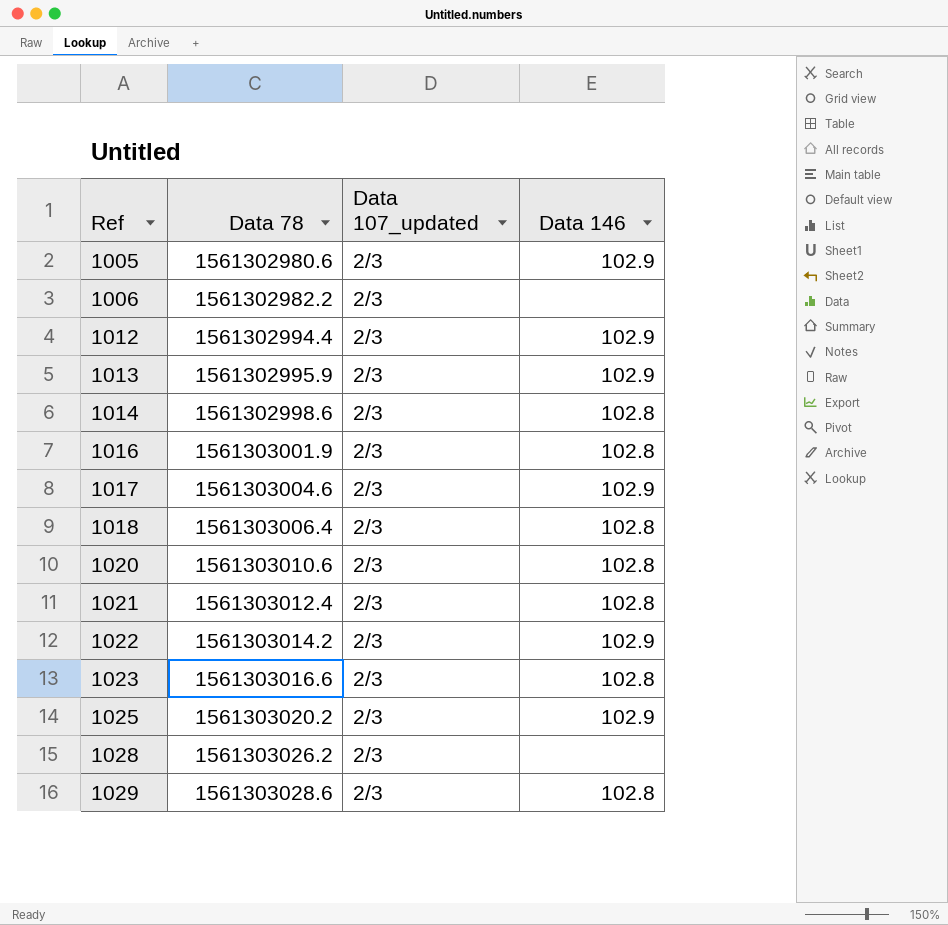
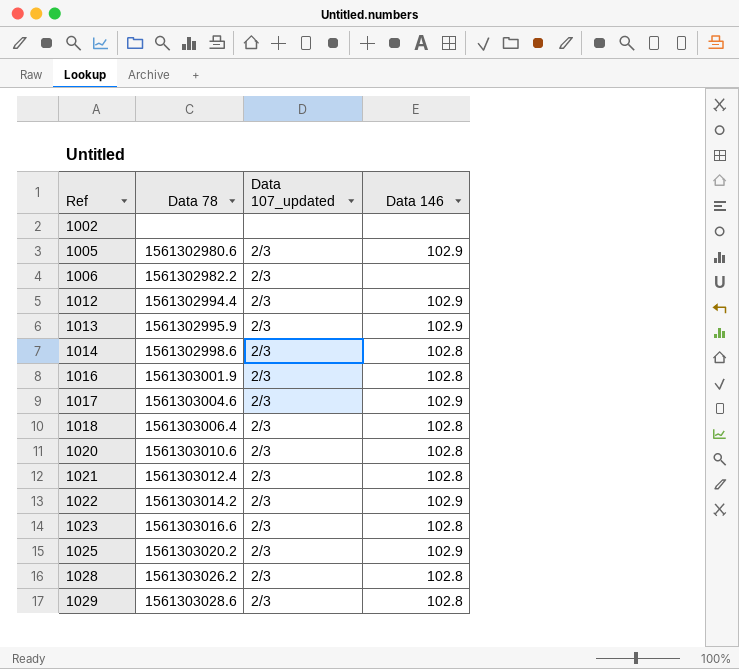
row 1002: none -> none | none | none
1028 | Data 146: none -> 102.8

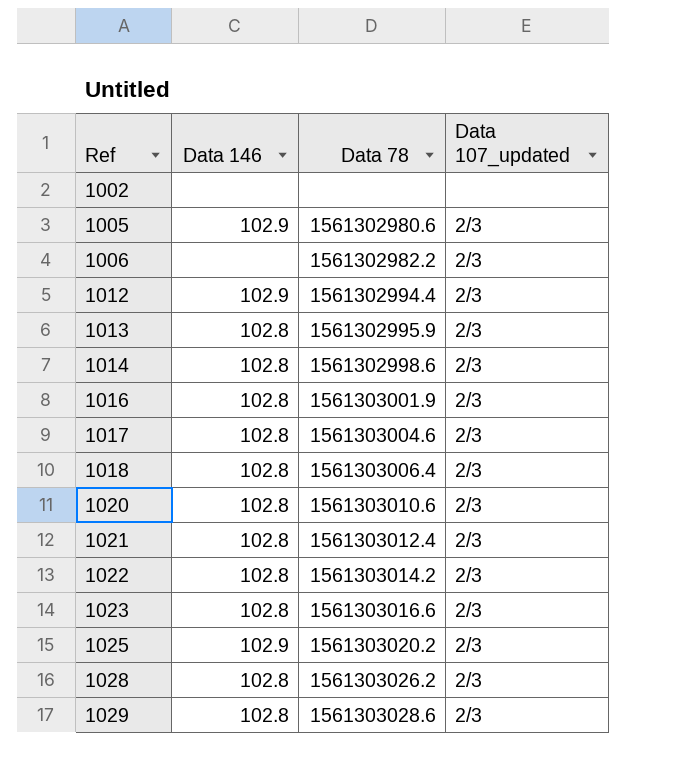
column Data 146 | position: 4 -> 2
1013 | Data 146: 102.9 -> 102.8
1017 | Data 146: 102.9 -> 102.8
1022 | Data 146: 102.9 -> 102.8

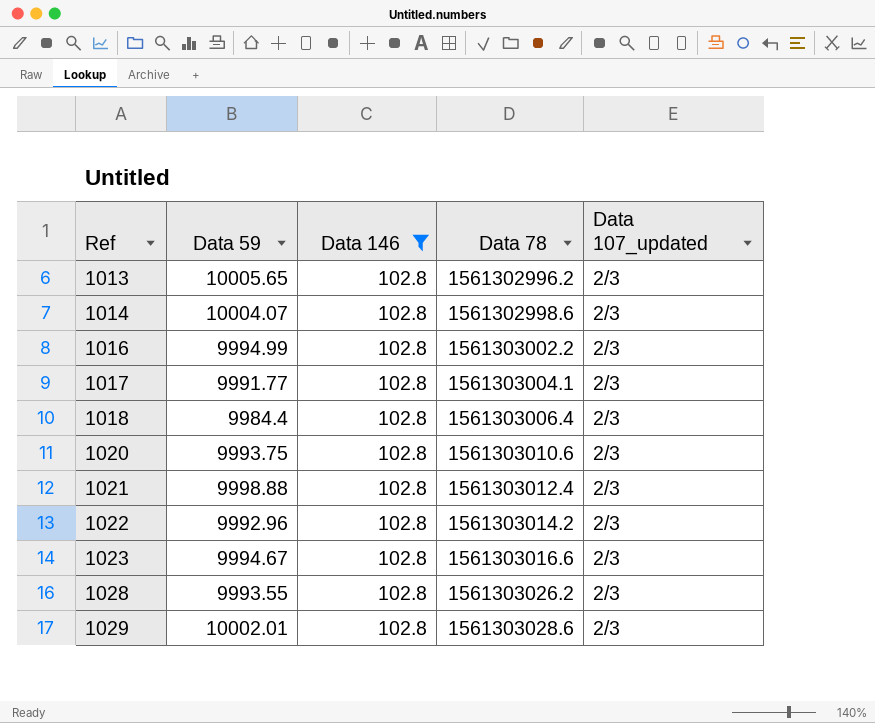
filter: none -> Data 146 = 102.8
column Data 59 | position: none -> 2
1013 | Data 78: 1561302995.9 -> 1561302996.2
1016 | Data 78: 1561303001.9 -> 1561303002.2
1017 | Data 78: 1561303004.6 -> 1561303004.1

